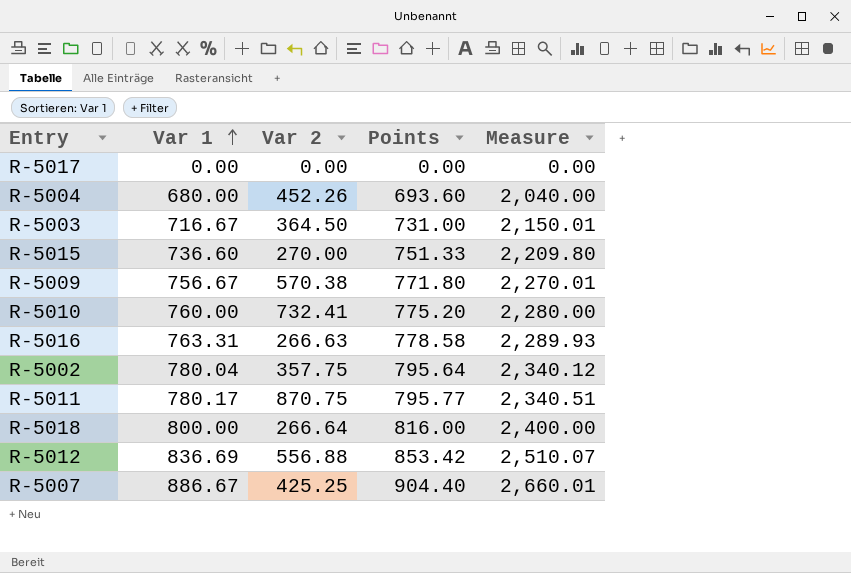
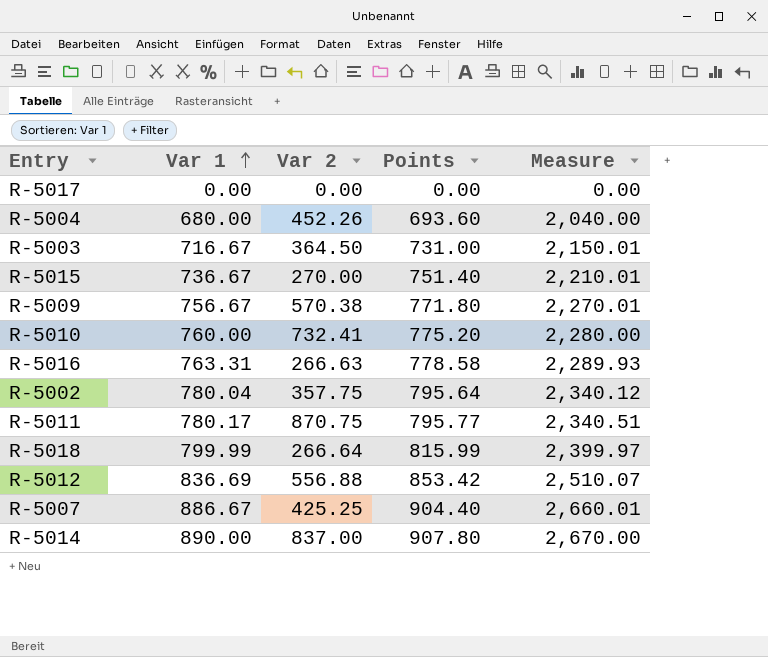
R-5015 | Var 1: 736.60 -> 736.67
R-5015 | Points: 751.33 -> 751.40
R-5015 | Measure: 2,209.80 -> 2,210.01
R-5018 | Var 1: 800.00 -> 799.99
R-5018 | Points: 816.00 -> 815.99
R-5018 | Measure: 2,400.00 -> 2,399.97
row R-5014: none -> 890.00 | 837.00 | 907.80 | 2,670.00

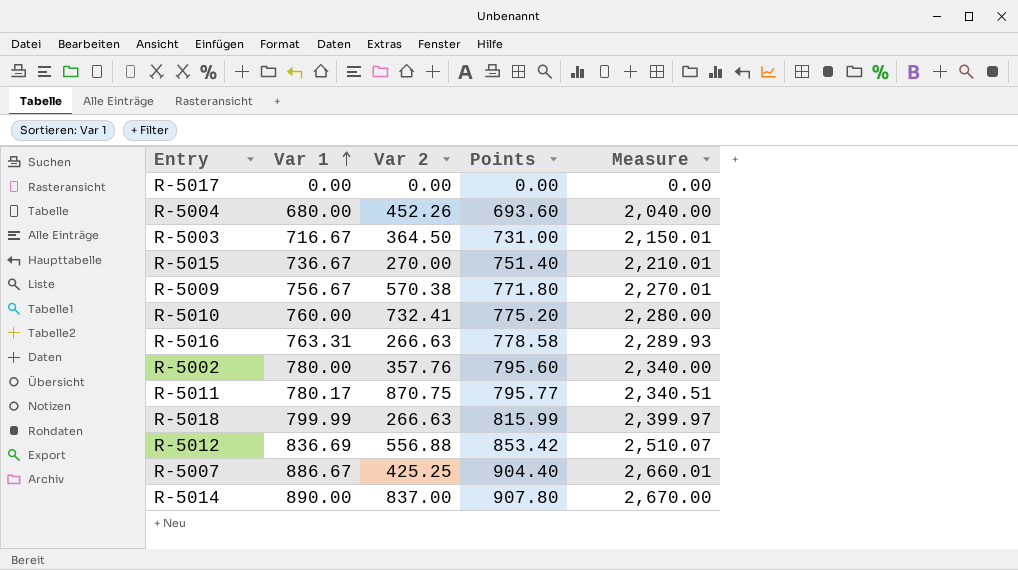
R-5002 | Var 1: 780.04 -> 780.00
R-5002 | Var 2: 357.75 -> 357.76
R-5002 | Points: 795.64 -> 795.60
R-5002 | Measure: 2,340.12 -> 2,340.00
R-5018 | Var 2: 266.64 -> 266.63

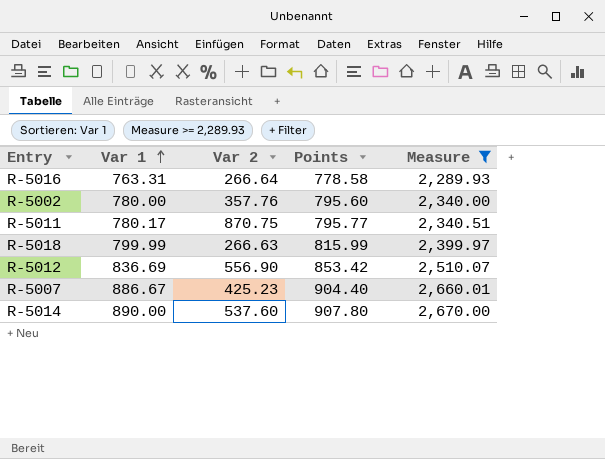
filter: none -> Measure >= 2,289.93
R-5016 | Var 2: 266.63 -> 266.64
R-5012 | Var 2: 556.88 -> 556.90
R-5007 | Var 2: 425.25 -> 425.23
R-5014 | Var 2: 837.00 -> 537.60

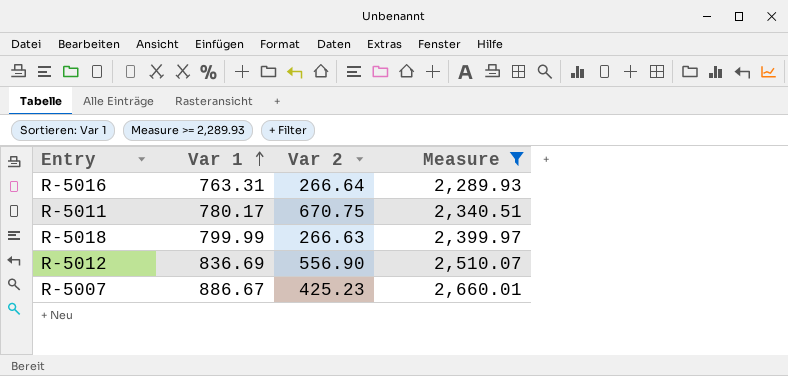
column Points | formula: [Var 1] * 1.02 -> none
row R-5002: 780.00 | 357.76 | 795.60 | 2,340.00 -> none
row R-5014: 890.00 | 537.60 | 907.80 | 2,670.00 -> none
R-5011 | Var 2: 870.75 -> 670.75

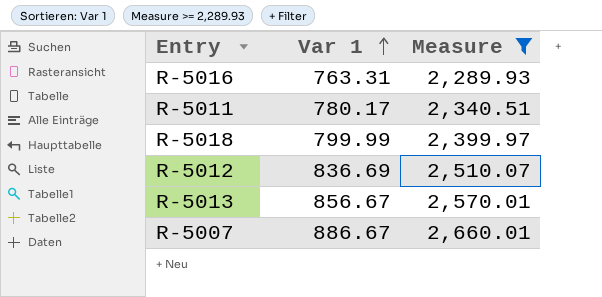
column Var 2 | position: 3 -> none
row R-5013: none -> 856.67 | 2,570.01

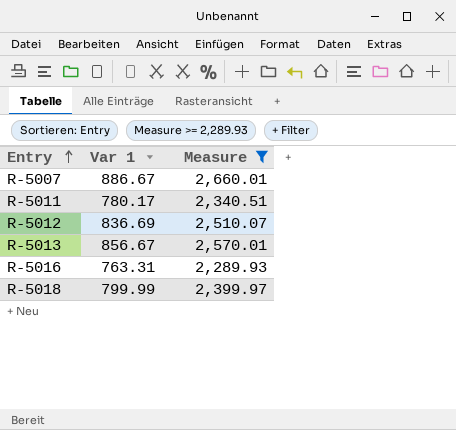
row order: Var 1 ascending -> Entry ascending

